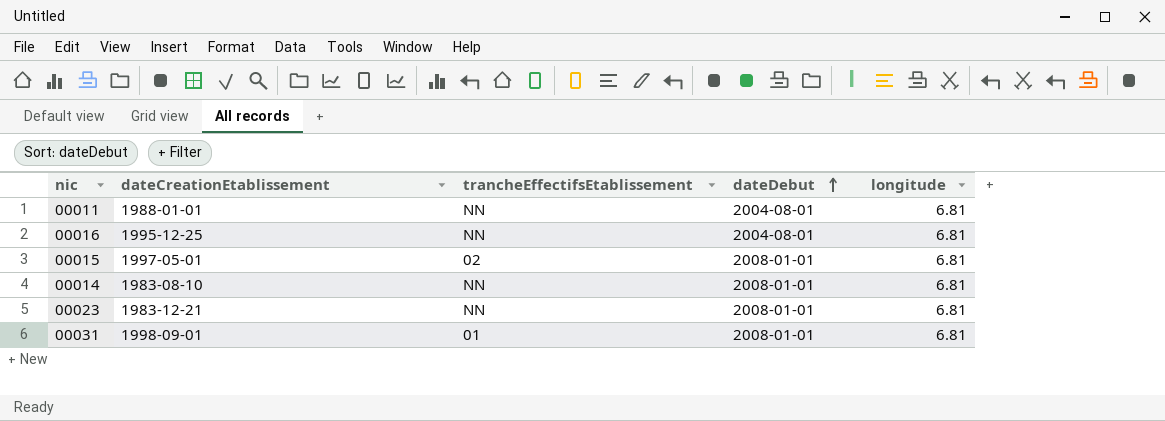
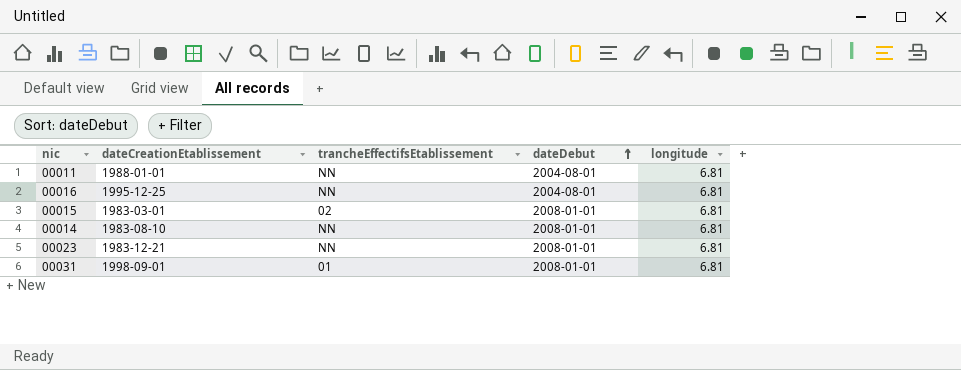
00015 | dateCreationEtablissement: 1997-05-01 -> 1983-03-01

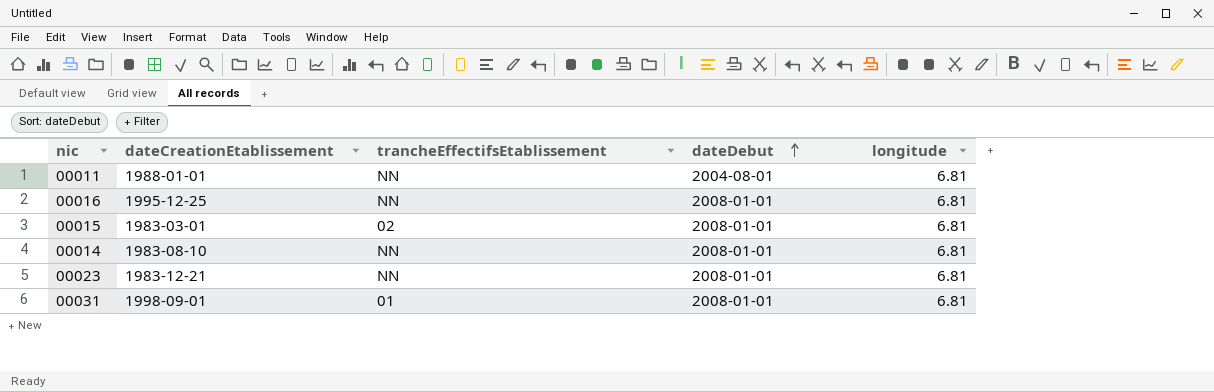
00016 | dateDebut: 2004-08-01 -> 2008-01-01

